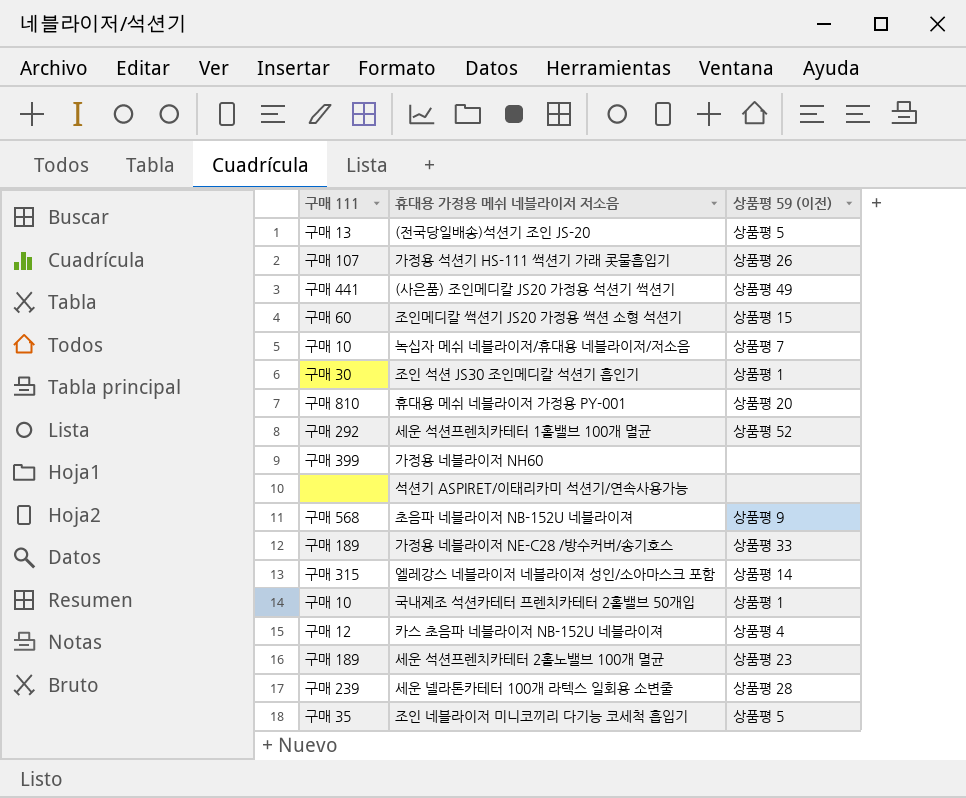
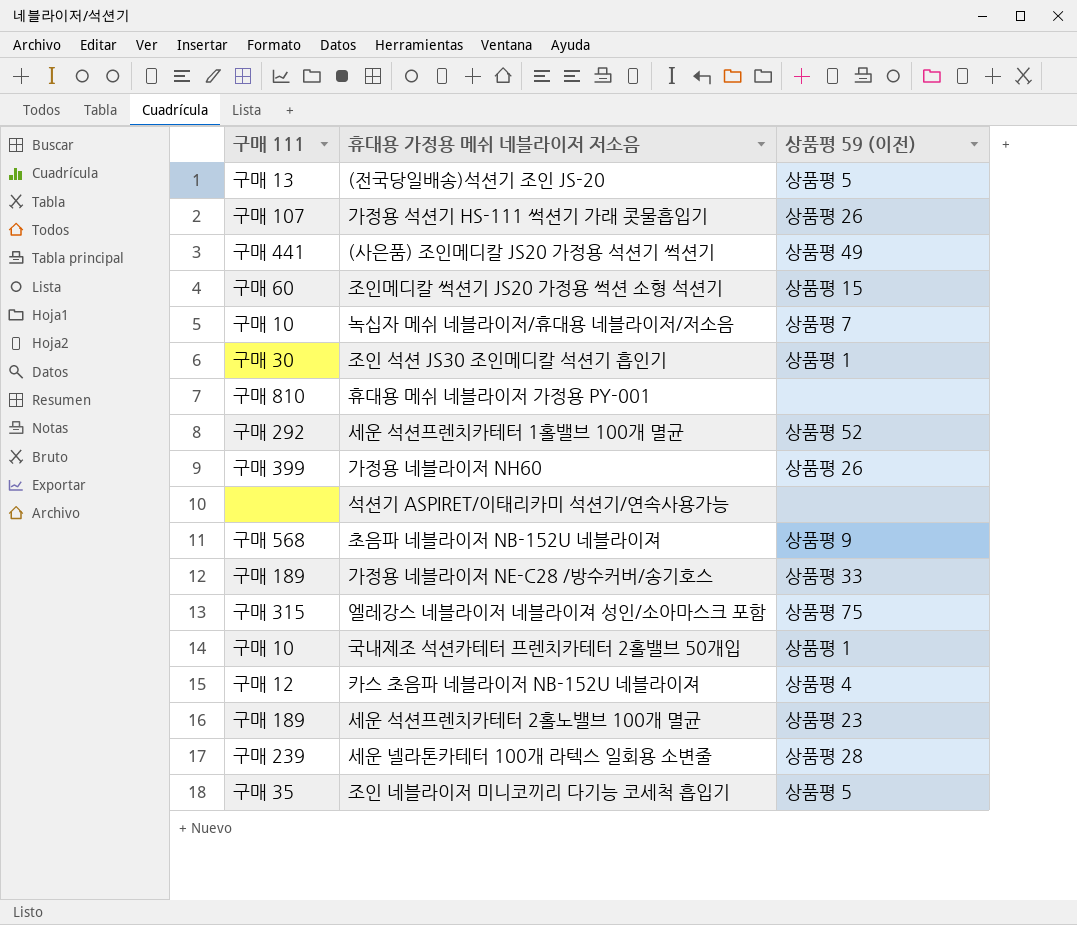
휴대용 메쉬 네블라이저 가정용 PY-001 | 상품평 59 (이전): 상품평 20 -> none
가정용 네블라이저 NH60 | 상품평 59 (이전): none -> 상품평 26
엘레강스 네블라이저 네블라이져 성인/소아마스크 포함 | 상품평 59 (이전): 상품평 14 -> 상품평 75

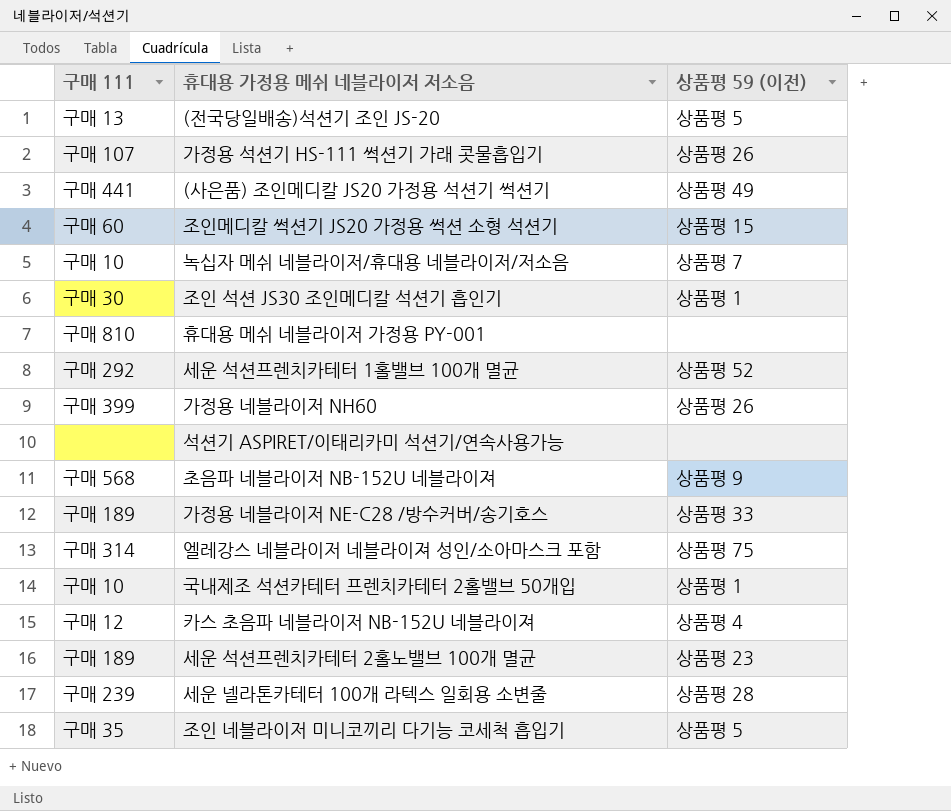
엘레강스 네블라이저 네블라이져 성인/소아마스크 포함 | 구매 111: 구매 315 -> 구매 314

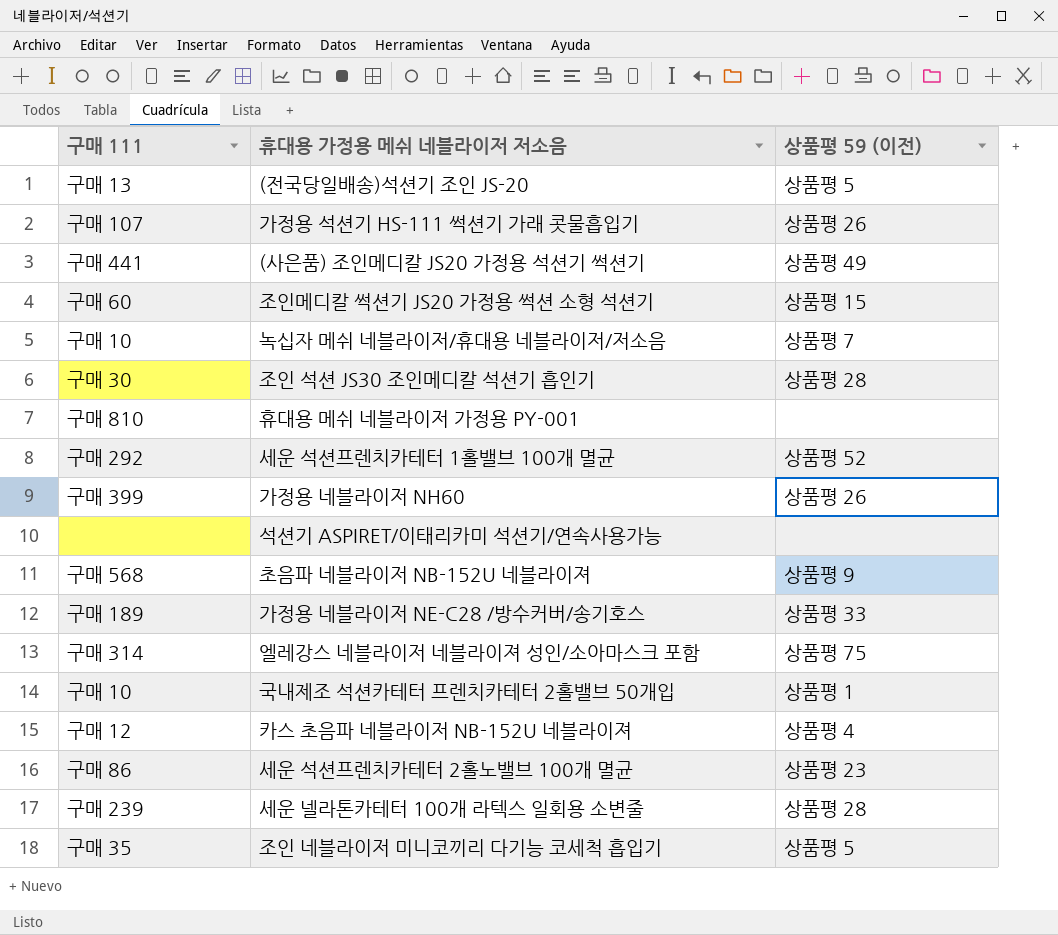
조인 석션 JS30 조인메디칼 석션기 흡인기 | 상품평 59 (이전): 상품평 1 -> 상품평 28
세운 석션프렌치카테터 2홀노밸브 100개 멸균 | 구매 111: 구매 189 -> 구매 86

